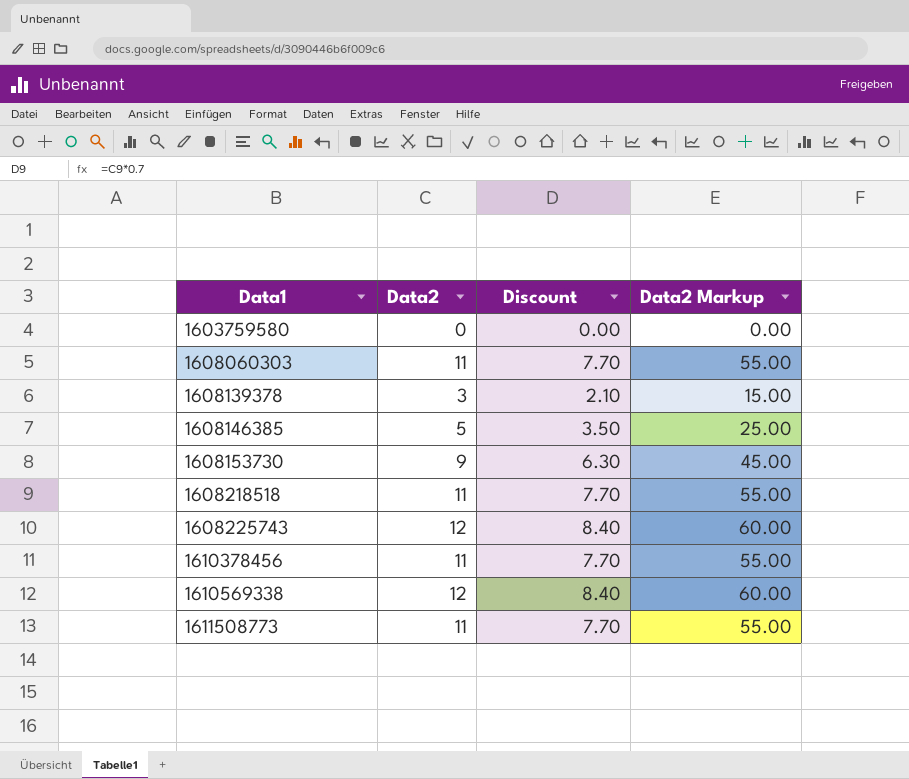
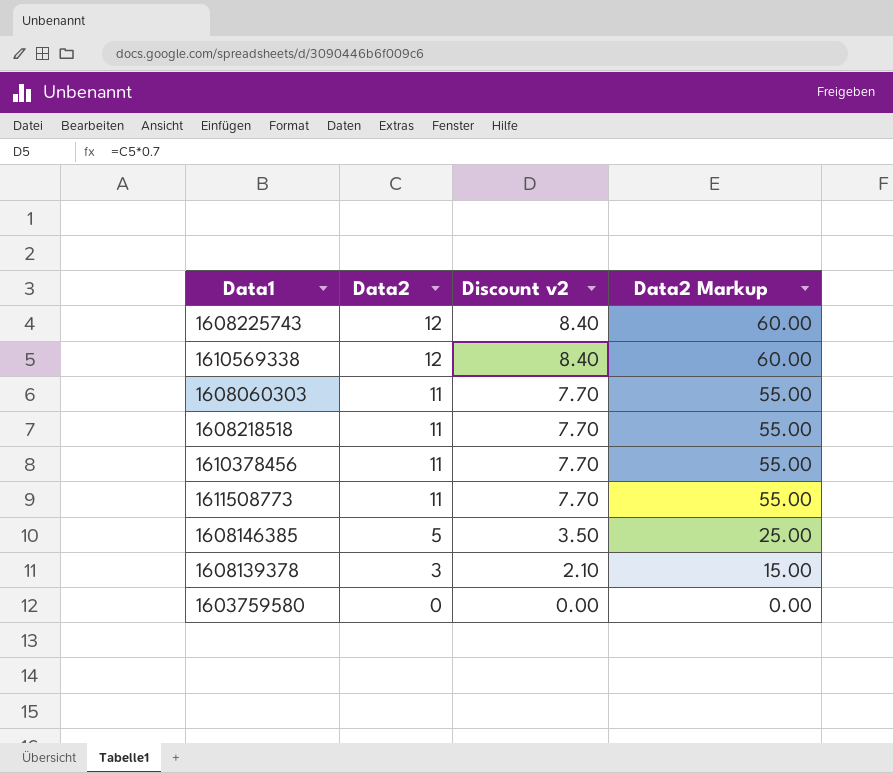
row order: Data1 ascending -> Data2 descending
column name: Discount -> Discount v2
row 1608153730: 9 | 6.30 | 45.00 -> none

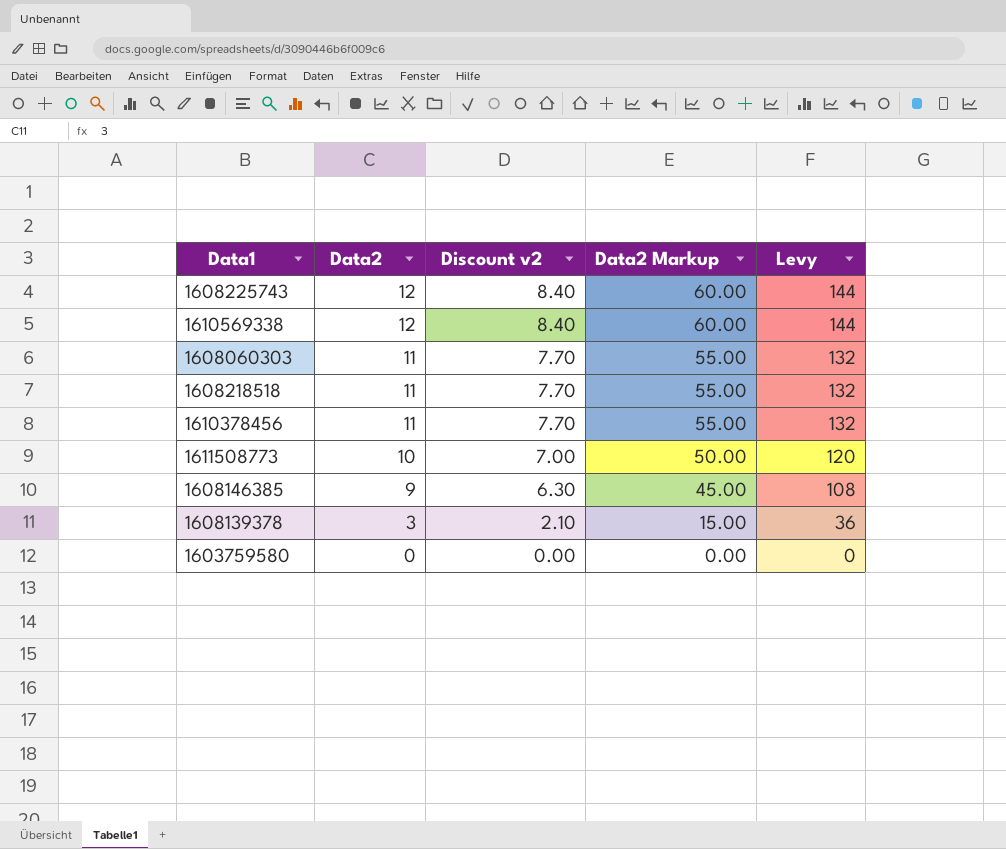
column Levy | formula: none -> [Data2] * 12
1611508773 | Data2: 11 -> 10
1611508773 | Discount v2: 7.70 -> 7.00
1611508773 | Data2 Markup: 55.00 -> 50.00
1608146385 | Data2: 5 -> 9
1608146385 | Discount v2: 3.50 -> 6.30
1608146385 | Data2 Markup: 25.00 -> 45.00

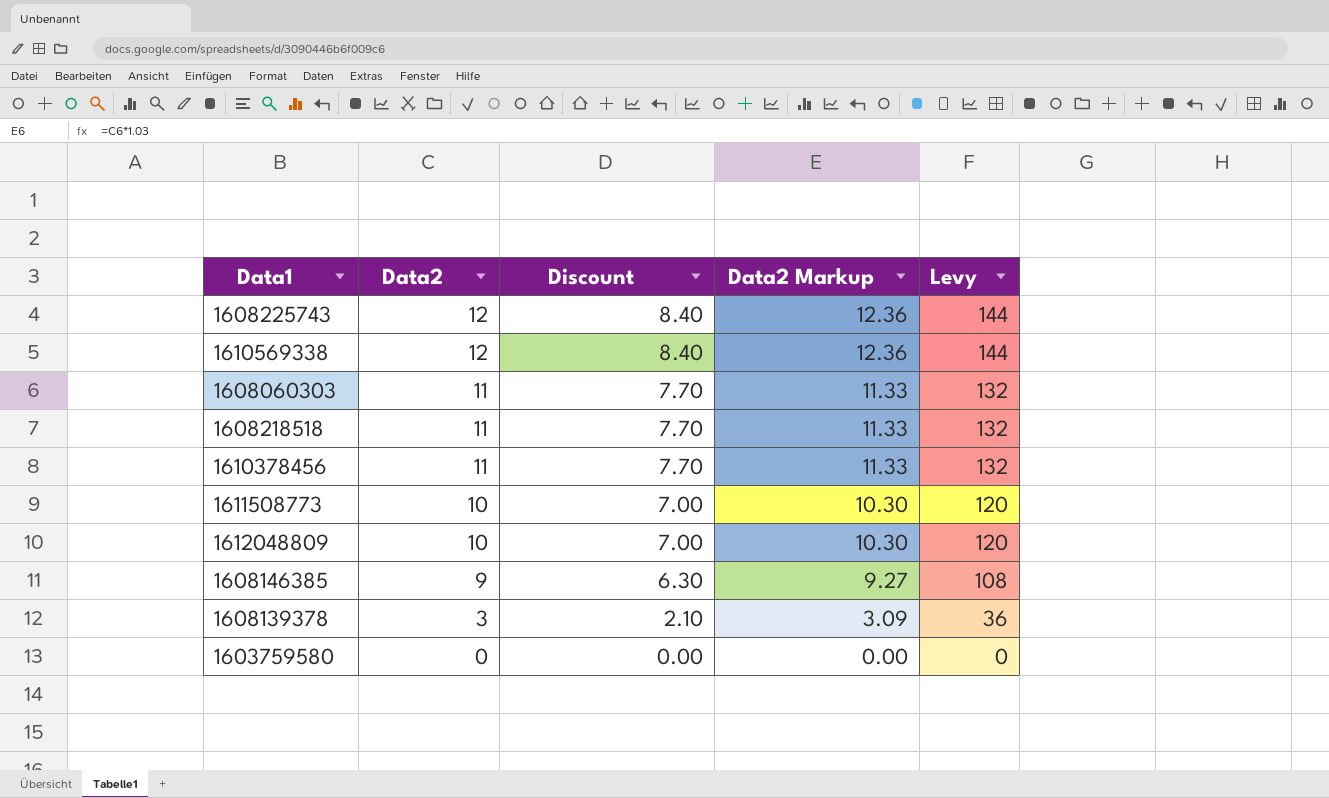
column name: Discount v2 -> Discount
column Data2 Markup | formula: [Data2] * 5 -> [Data2] * 1.03
row 1612048809: none -> 10 | 7.00 | 10.30 | 120

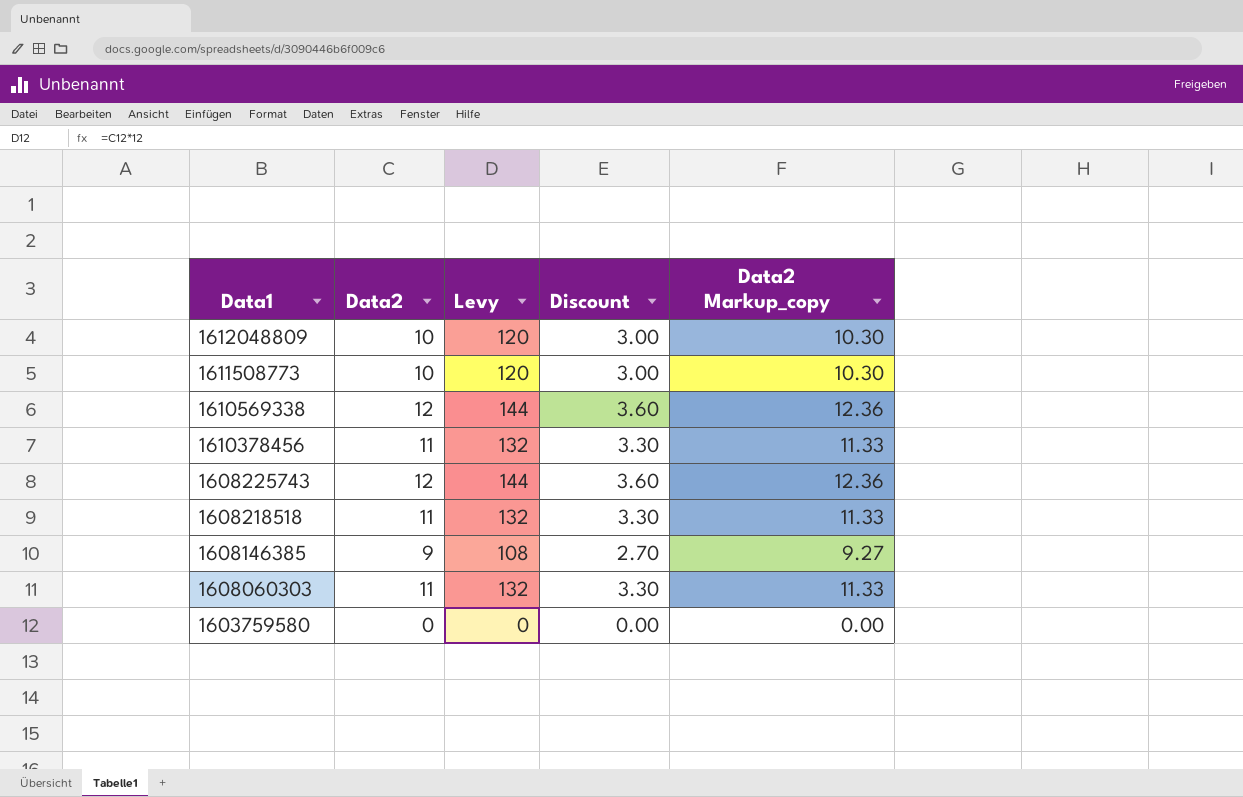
row order: Data2 descending -> Data1 descending
column Levy | position: 5 -> 3
column Discount | formula: [Data2] * 0.7 -> [Data2] * 0.3
column name: Data2 Markup -> Data2 Markup_copy
row 1608139378: 3 | 2.10 | 3.09 | 36 -> none

